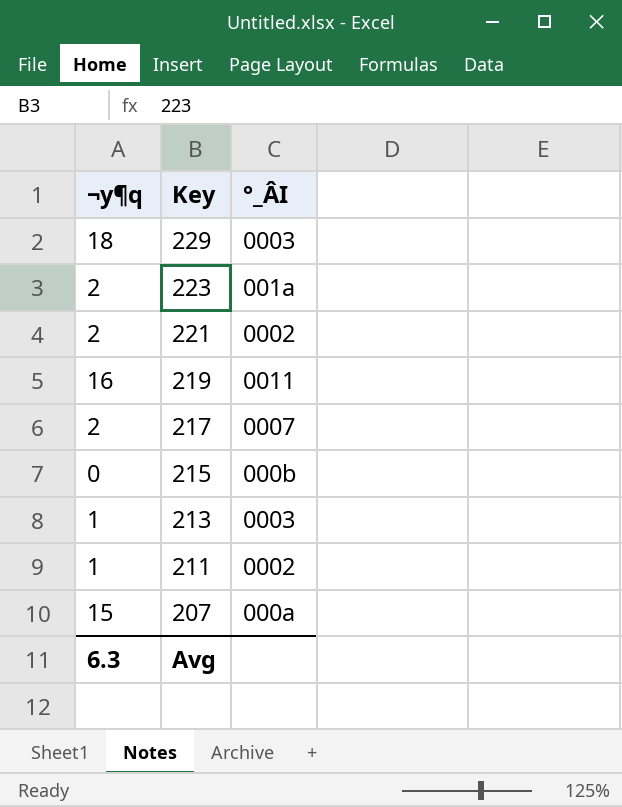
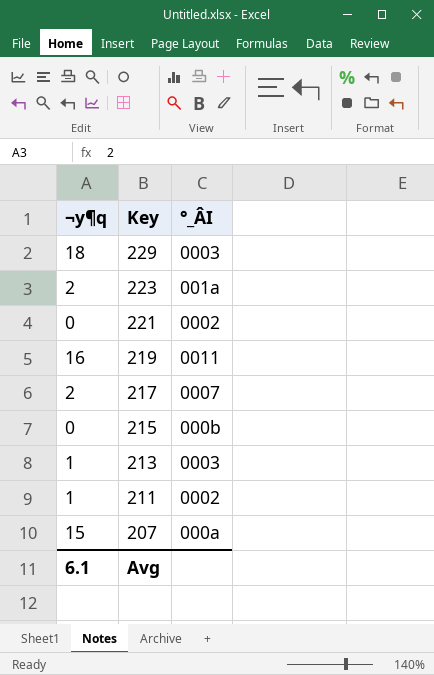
221 | ¬y¶q: 2 -> 0
Avg | ¬y¶q: 6.3 -> 6.1

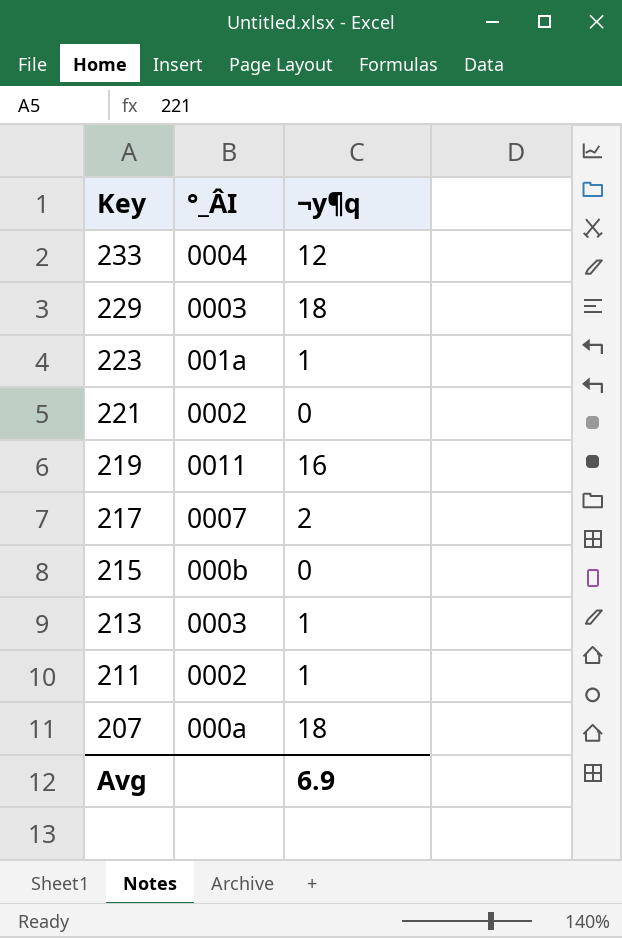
column ¬y¶q | position: 1 -> 3
row 233: none -> 0004 | 12
223 | ¬y¶q: 2 -> 1
207 | ¬y¶q: 15 -> 18
Avg | ¬y¶q: 6.1 -> 6.9

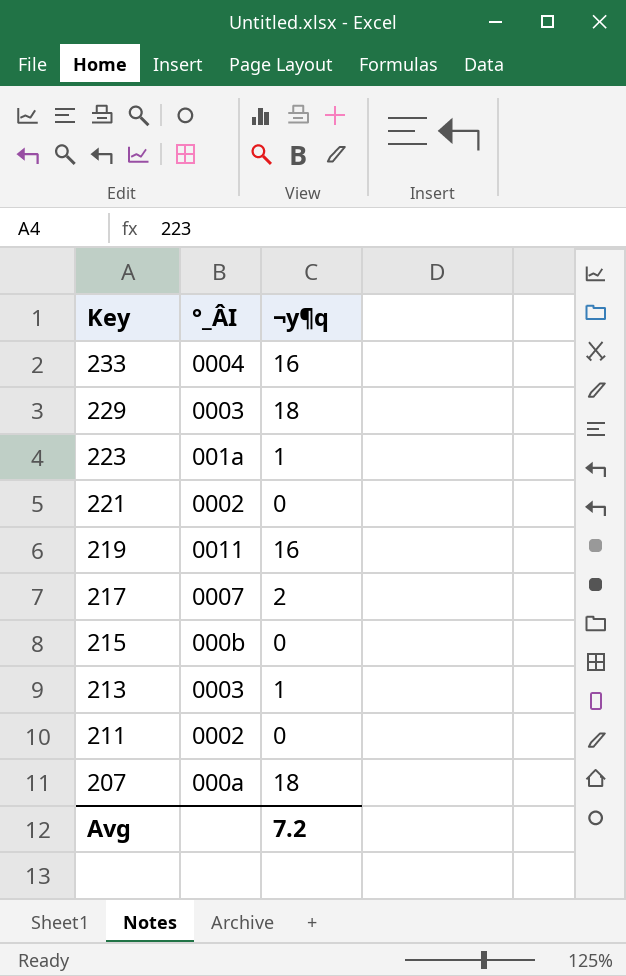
233 | ¬y¶q: 12 -> 16
211 | ¬y¶q: 1 -> 0
Avg | ¬y¶q: 6.9 -> 7.2

